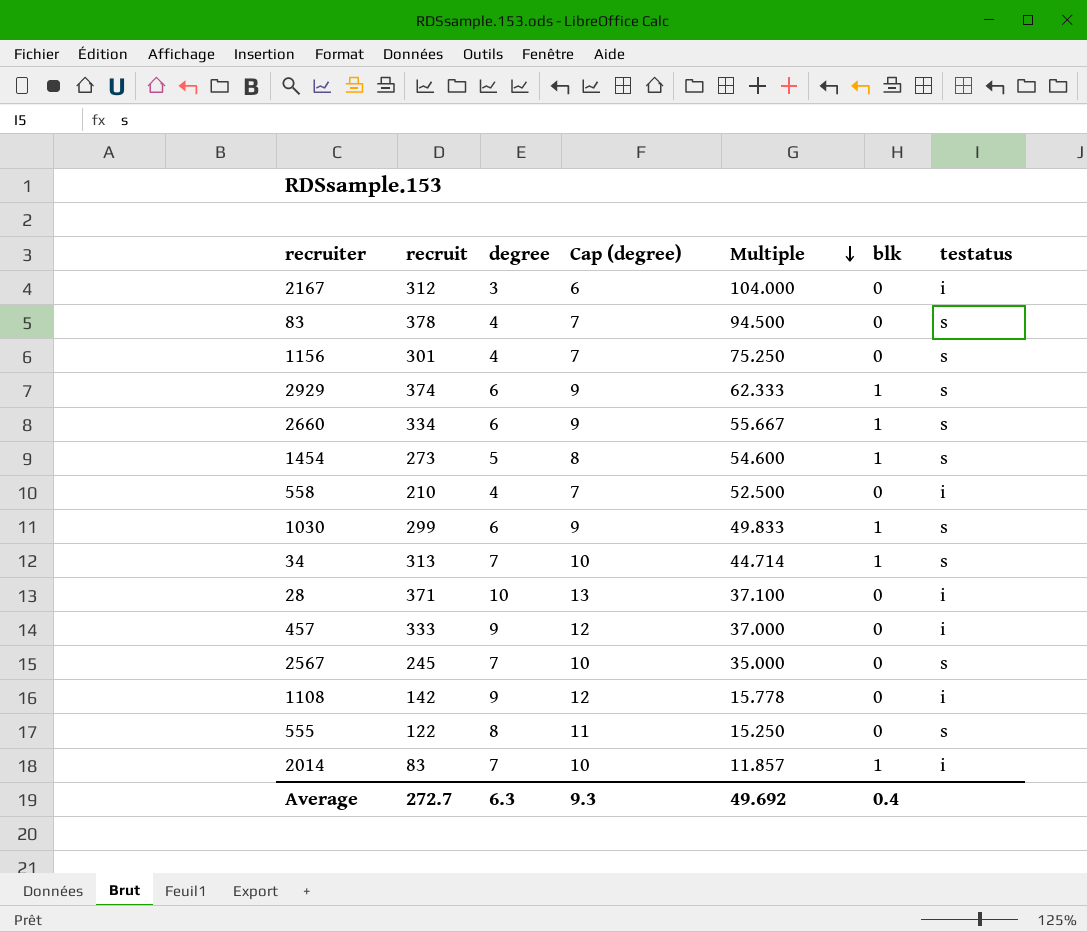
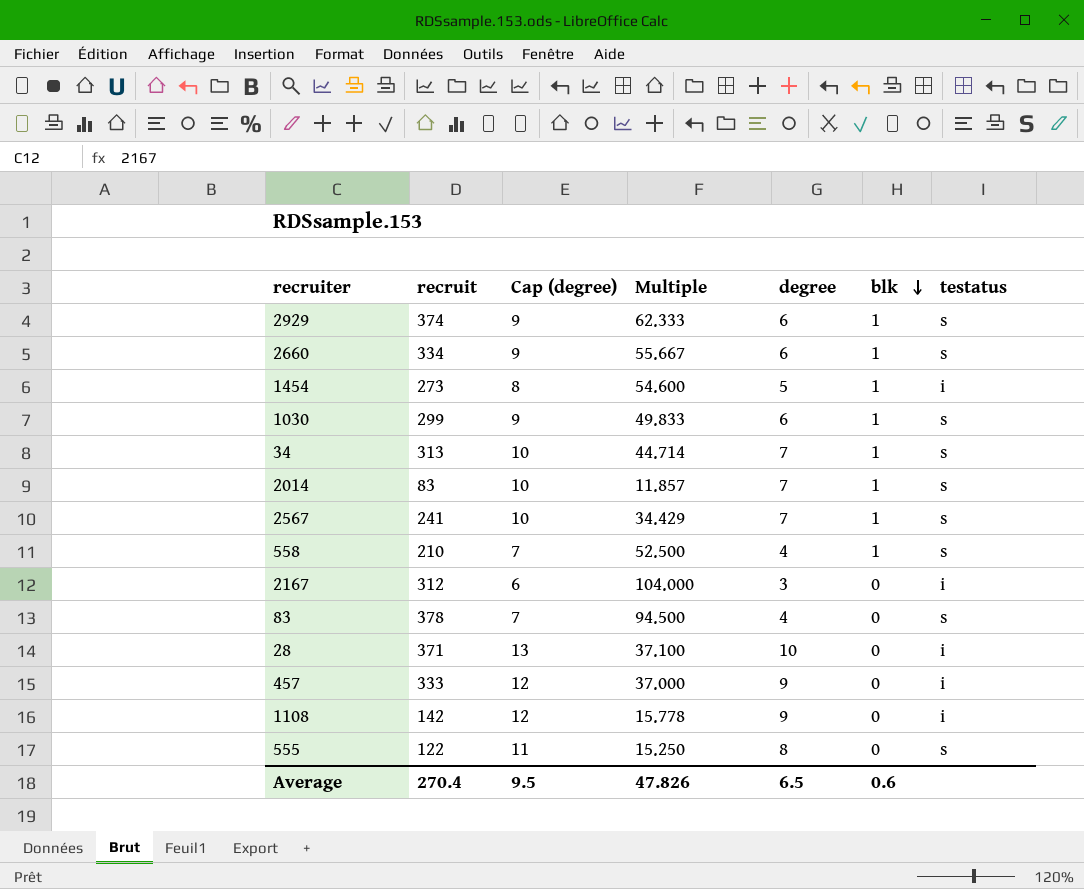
row order: Multiple descending -> blk descending
column degree | position: 3 -> 5
row 1156: 301 | 4 | 7 | 75.250 | 0 | s -> none
1454 | testatus: s -> i
2014 | testatus: i -> s
2567 | recruit: 245 -> 241
2567 | Multiple: 35.000 -> 34.429
2567 | blk: 0 -> 1
558 | blk: 0 -> 1
558 | testatus: i -> s
Average | recruit: 272.7 -> 270.4
Average | Cap (degree): 9.3 -> 9.5
Average | Multiple: 49.692 -> 47.826
Average | degree: 6.3 -> 6.5
Average | blk: 0.4 -> 0.6

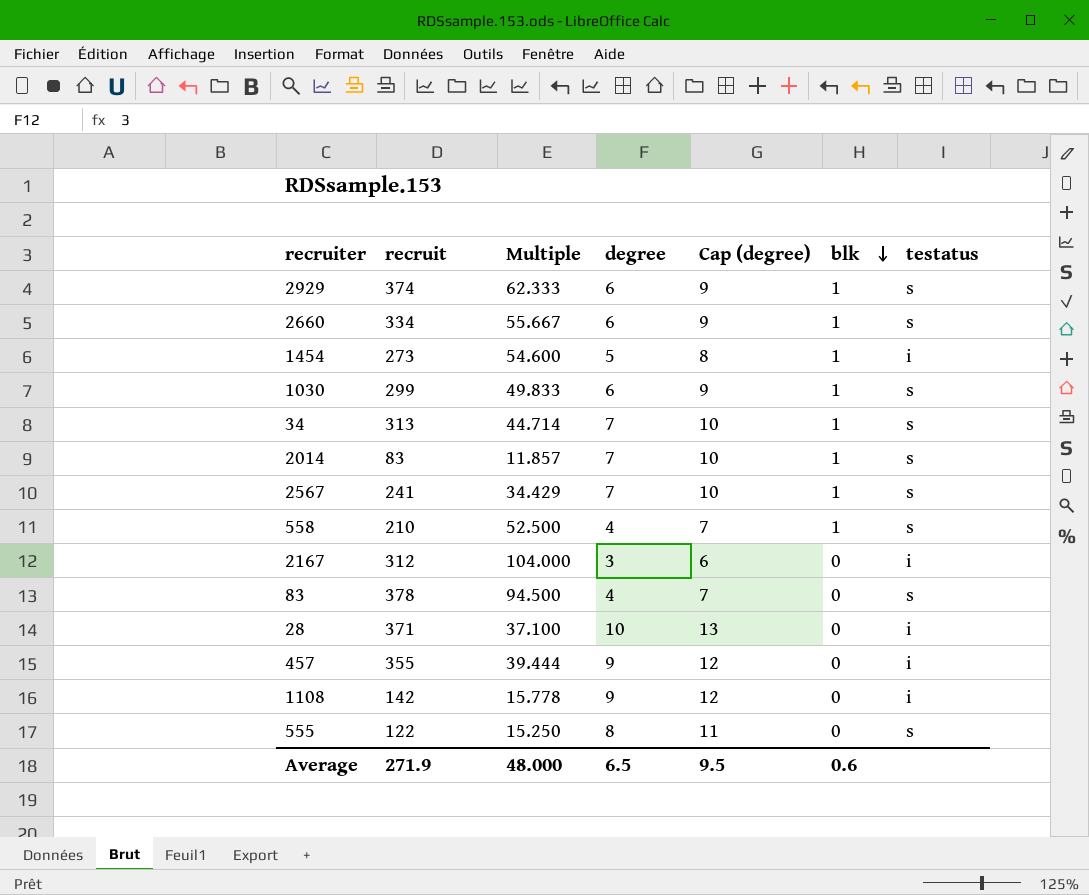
column Cap (degree) | position: 3 -> 5
457 | recruit: 333 -> 355
457 | Multiple: 37.000 -> 39.444
Average | recruit: 270.4 -> 271.9
Average | Multiple: 47.826 -> 48.000

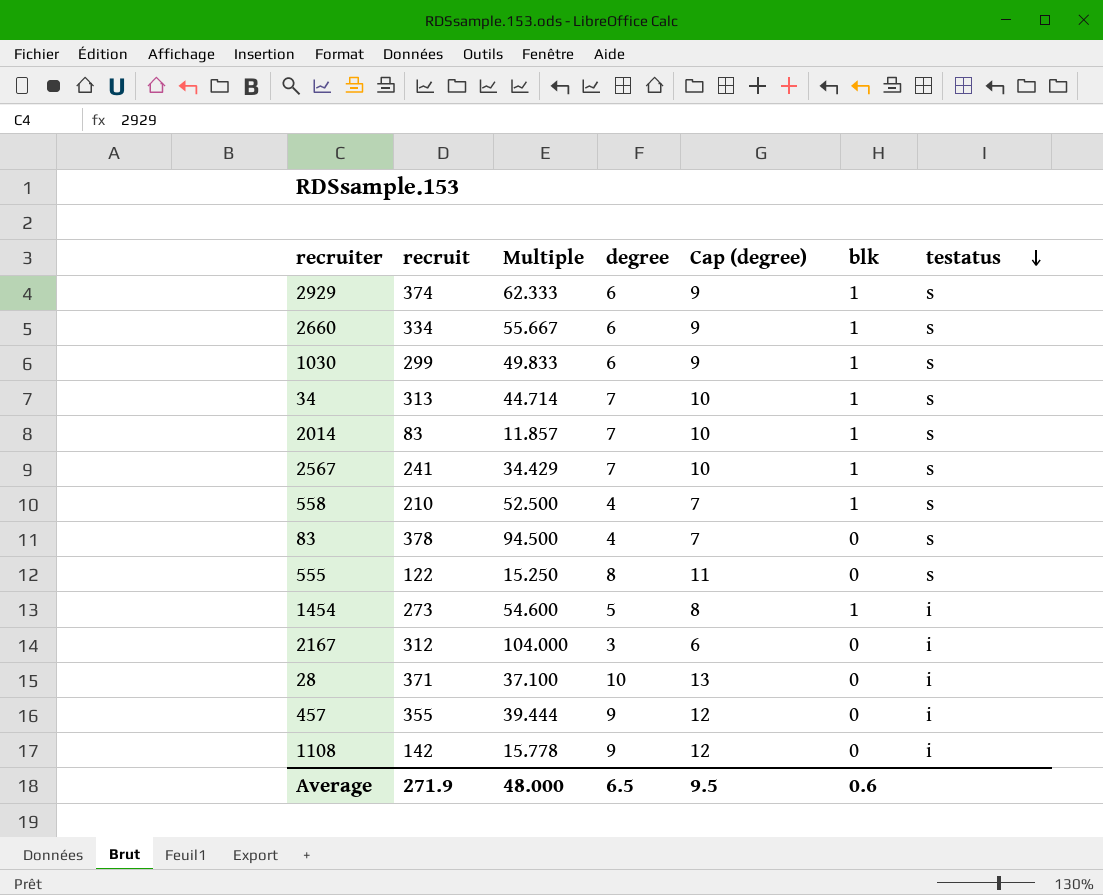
row order: blk descending -> testatus descending

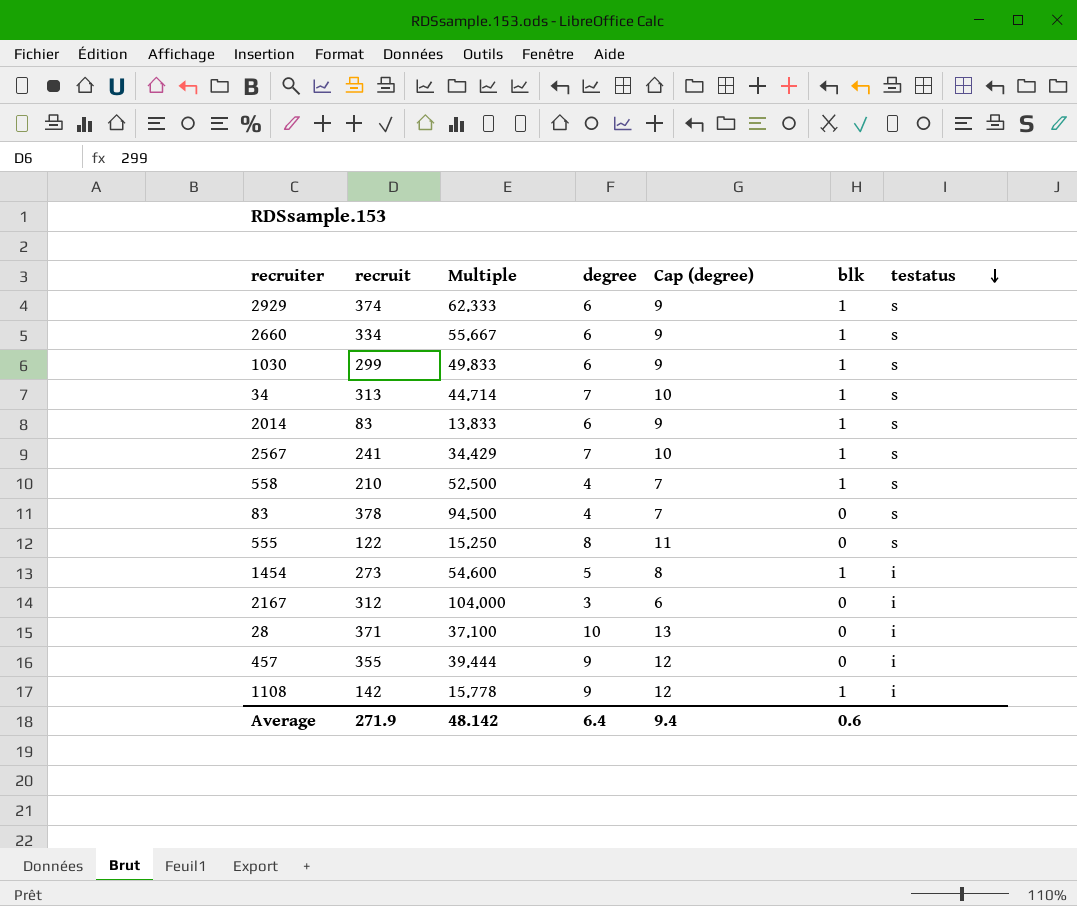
2014 | Multiple: 11.857 -> 13.833
2014 | degree: 7 -> 6
2014 | Cap (degree): 10 -> 9
1108 | blk: 0 -> 1
Average | Multiple: 48.000 -> 48.142
Average | degree: 6.5 -> 6.4
Average | Cap (degree): 9.5 -> 9.4

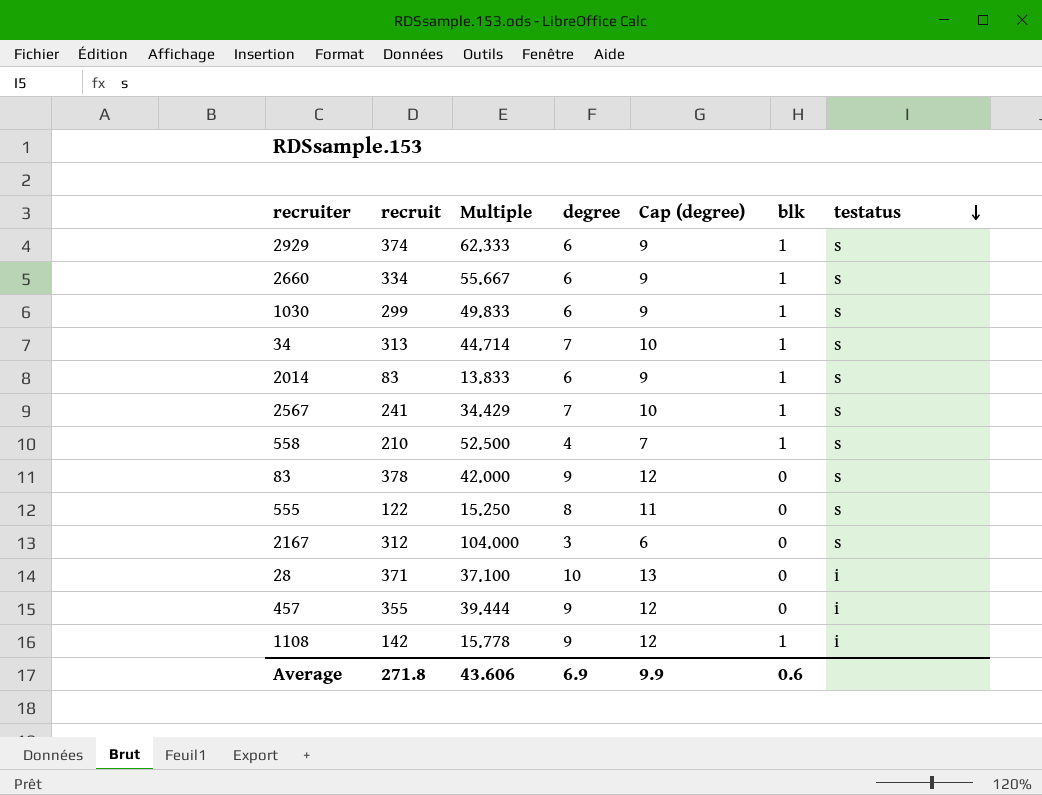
row 1454: 273 | 54.600 | 5 | 8 | 1 | i -> none
83 | Multiple: 94.500 -> 42.000
83 | degree: 4 -> 9
83 | Cap (degree): 7 -> 12
2167 | testatus: i -> s
Average | recruit: 271.9 -> 271.8
Average | Multiple: 48.142 -> 43.606
Average | degree: 6.4 -> 6.9
Average | Cap (degree): 9.4 -> 9.9

